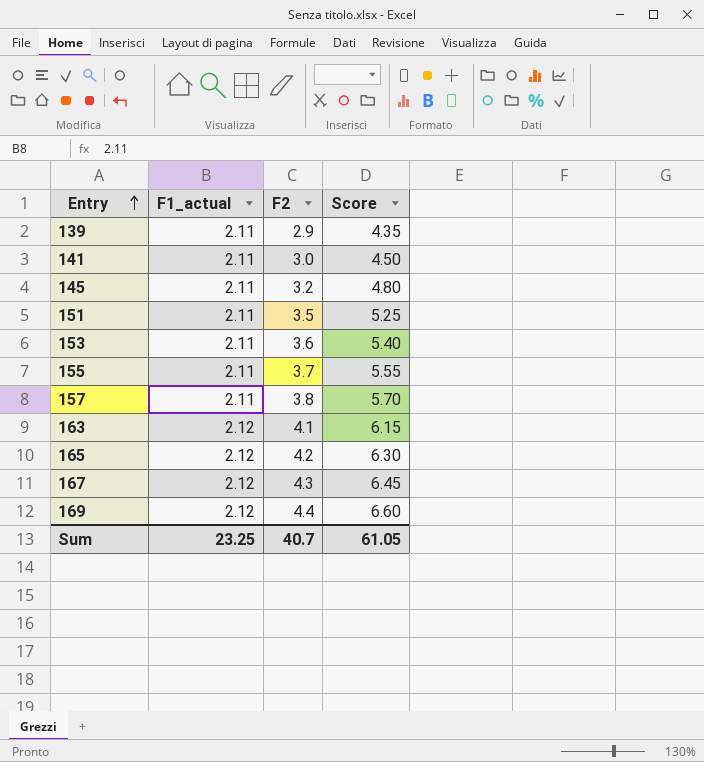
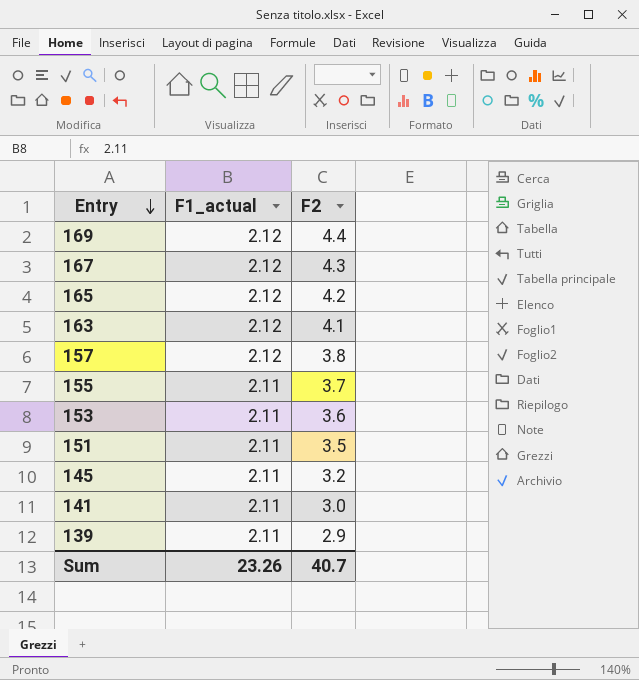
row order: Entry ascending -> Entry descending
column Score | formula: [F2] * 1.5 -> none
157 | F1_actual: 2.11 -> 2.12
Sum | F1_actual: 23.25 -> 23.26

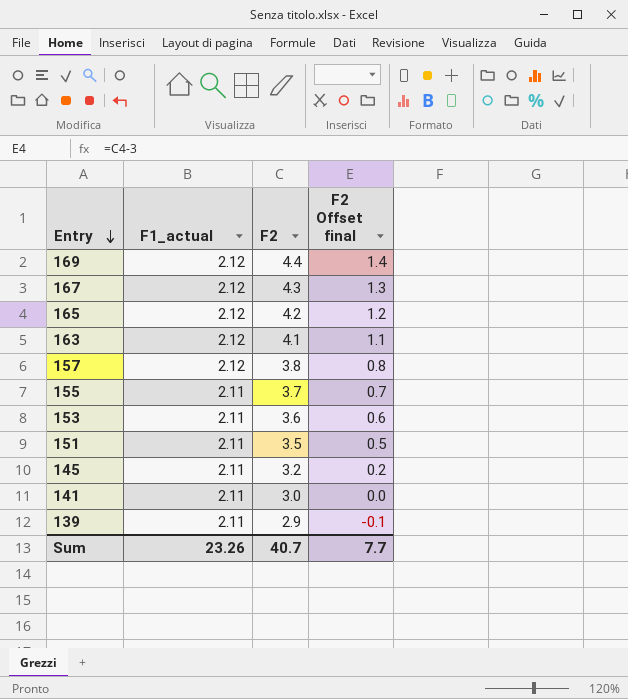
column F2 Offset final | formula: none -> [F2] - 3

